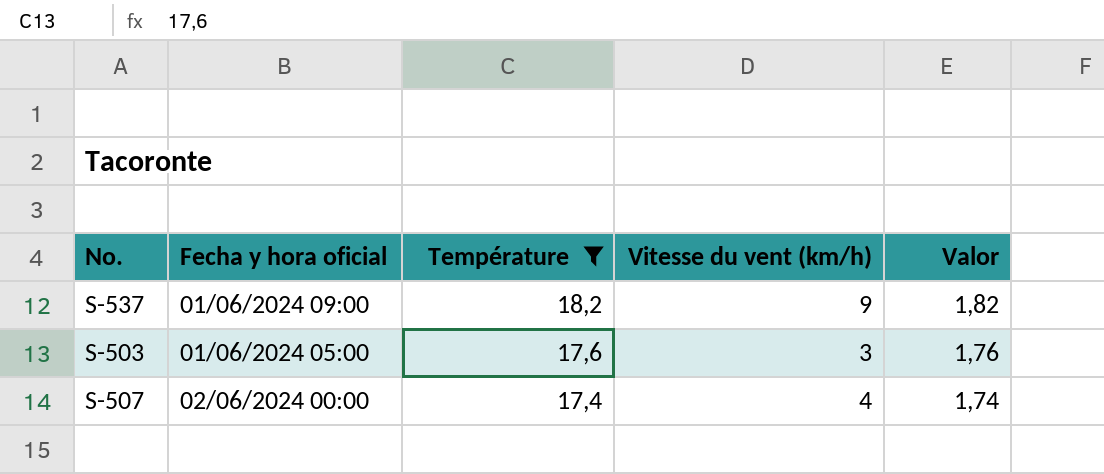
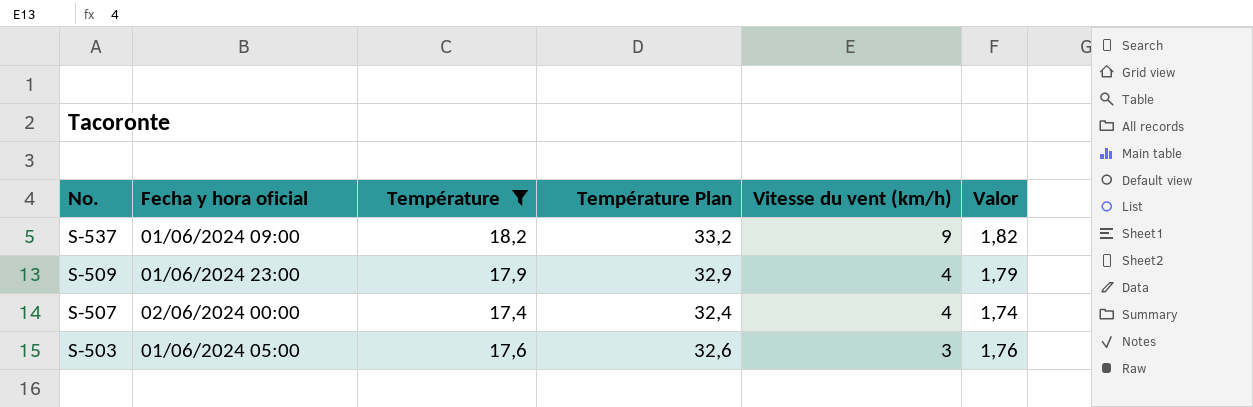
row order: Température descending -> No. descending
column Température Plan | formula: none -> [Température] + 15
row S-509: none -> 01/06/2024 23:00 | 17,9 | 32,9 | 4 | 1,79

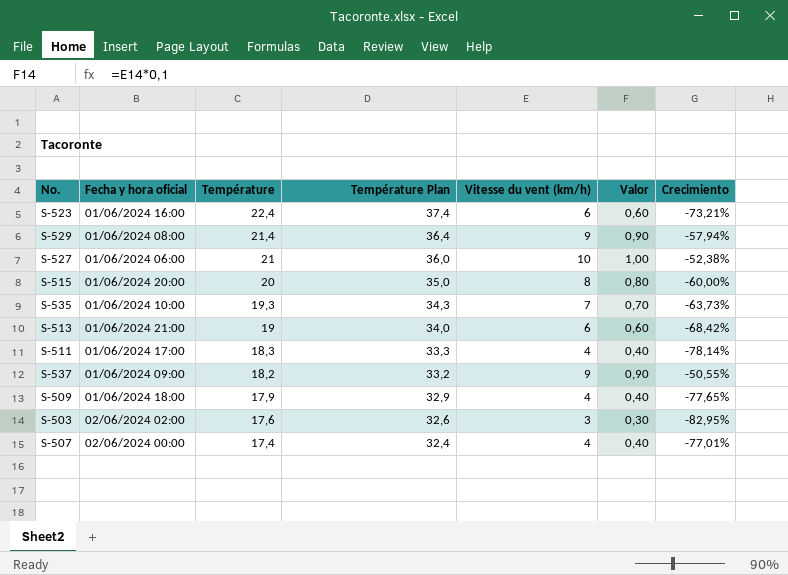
filter: Température <= 18,2 -> none
row order: No. descending -> Température descending
column Valor | formula: [Température] * 0,1 -> [Vitesse du vent (km/h)] * 0,1
column Crecimiento | formula: none -> ([Vitesse du vent (km/h)] - [Température]) / [Température]
S-509 | Fecha y hora oficial: 01/06/2024 23:00 -> 01/06/2024 18:00
S-503 | Fecha y hora oficial: 01/06/2024 05:00 -> 02/06/2024 02:00

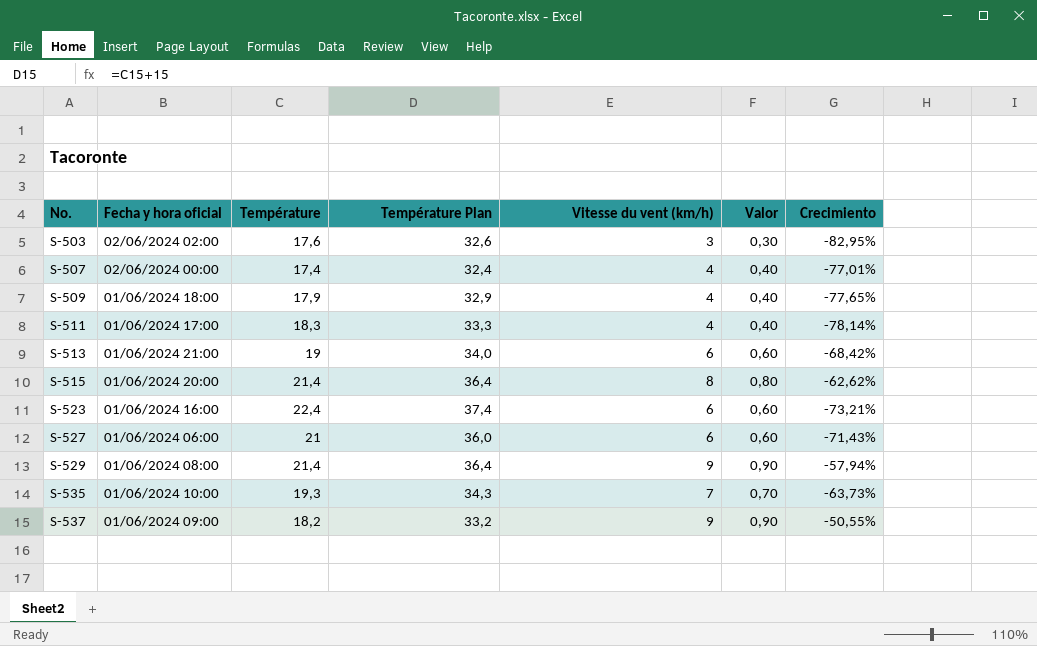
row order: Température descending -> No. ascending
S-515 | Température: 20 -> 21,4
S-515 | Température Plan: 35,0 -> 36,4
S-515 | Crecimiento: -60,00% -> -62,62%
S-527 | Vitesse du vent (km/h): 10 -> 6
S-527 | Valor: 1,00 -> 0,60
S-527 | Crecimiento: -52,38% -> -71,43%

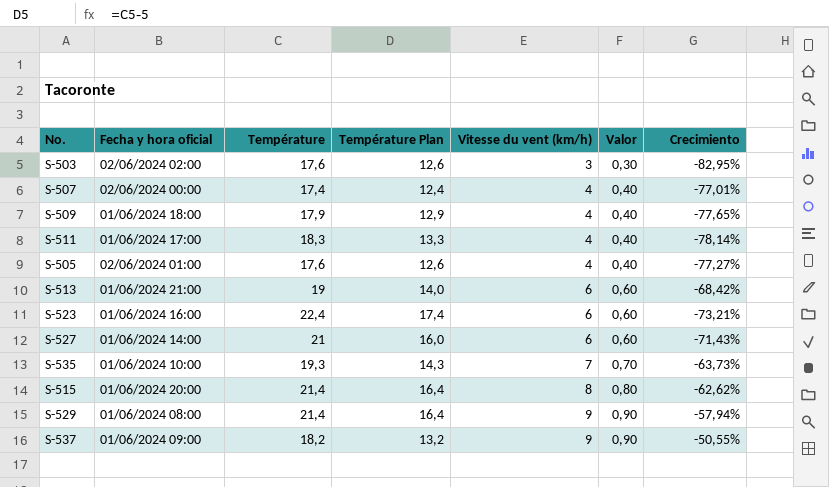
row order: No. ascending -> Vitesse du vent (km/h) ascending
column Température Plan | formula: [Température] + 15 -> [Température] - 5
row S-505: none -> 02/06/2024 01:00 | 17,6 | 12,6 | 4 | 0,40 | -77,27%
S-527 | Fecha y hora oficial: 01/06/2024 06:00 -> 01/06/2024 14:00

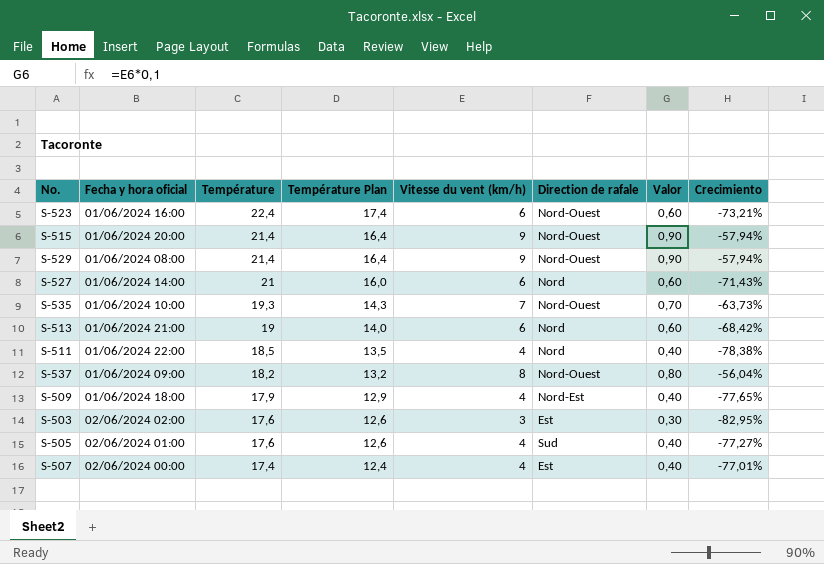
row order: Vitesse du vent (km/h) ascending -> Température descending
column Direction de rafale | position: none -> 6
S-515 | Vitesse du vent (km/h): 8 -> 9
S-515 | Valor: 0,80 -> 0,90
S-515 | Crecimiento: -62,62% -> -57,94%
S-511 | Fecha y hora oficial: 01/06/2024 17:00 -> 01/06/2024 22:00
S-511 | Température: 18,3 -> 18,5
S-511 | Température Plan: 13,3 -> 13,5
S-511 | Crecimiento: -78,14% -> -78,38%
S-537 | Vitesse du vent (km/h): 9 -> 8
S-537 | Valor: 0,90 -> 0,80
S-537 | Crecimiento: -50,55% -> -56,04%

